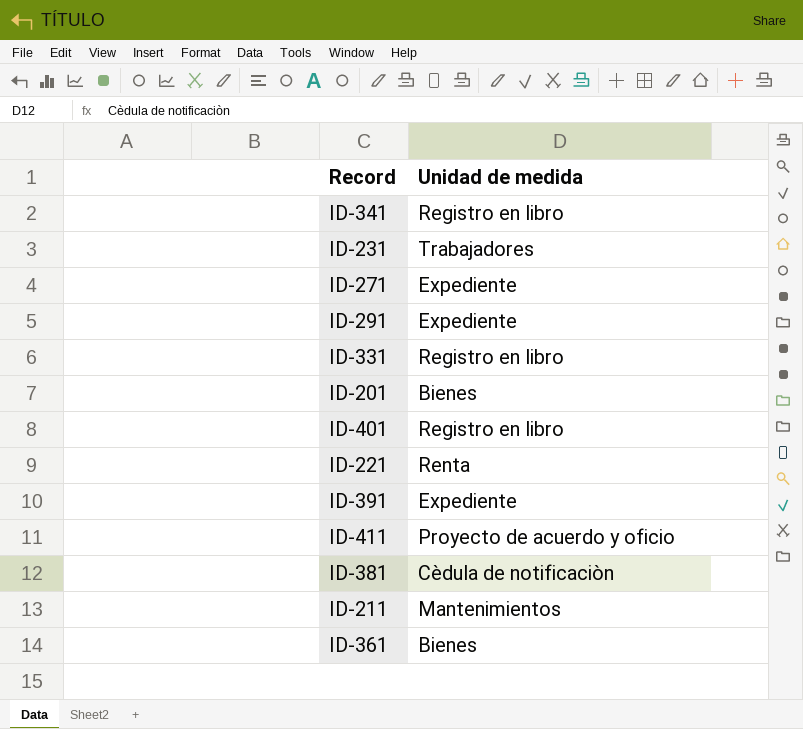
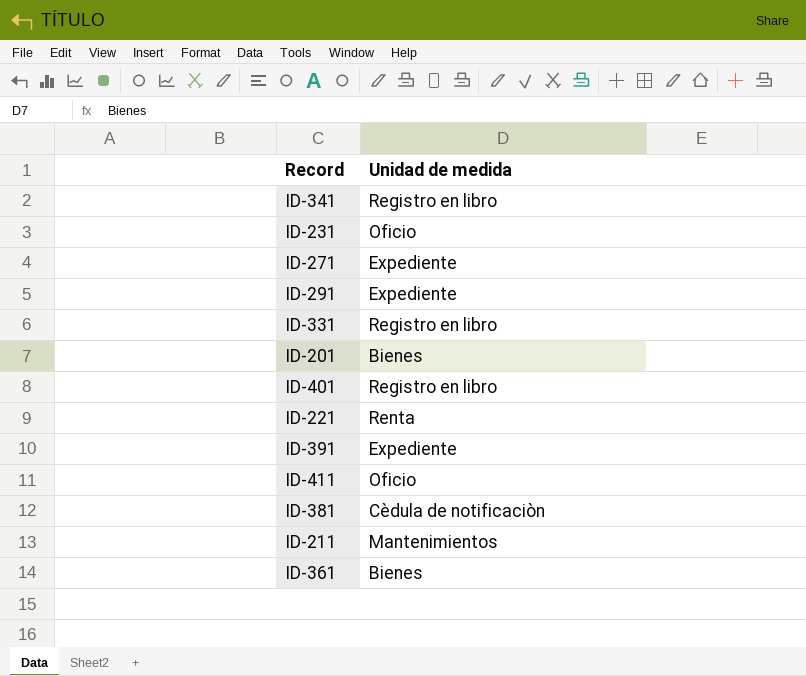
ID-231 | Unidad de medida: Trabajadores -> Oficio
ID-411 | Unidad de medida: Proyecto de acuerdo y oficio -> Oficio

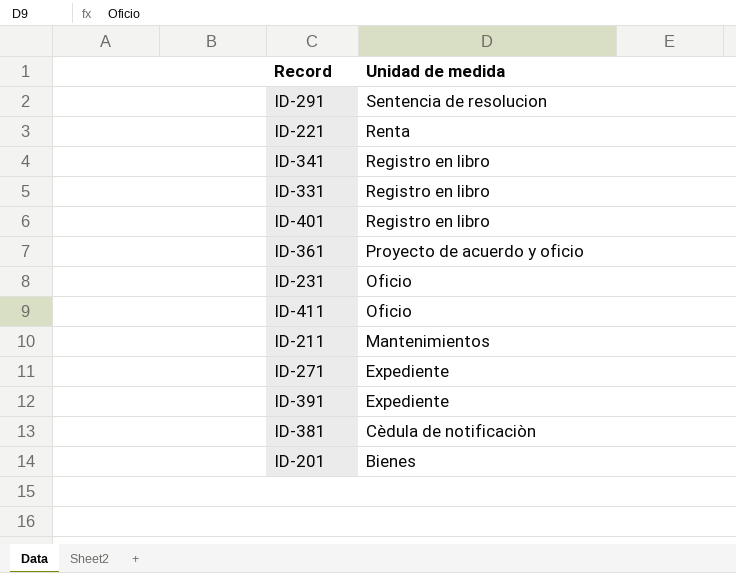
row order: none -> Unidad de medida descending
ID-291 | Unidad de medida: Expediente -> Sentencia de resolucion
ID-361 | Unidad de medida: Bienes -> Proyecto de acuerdo y oficio

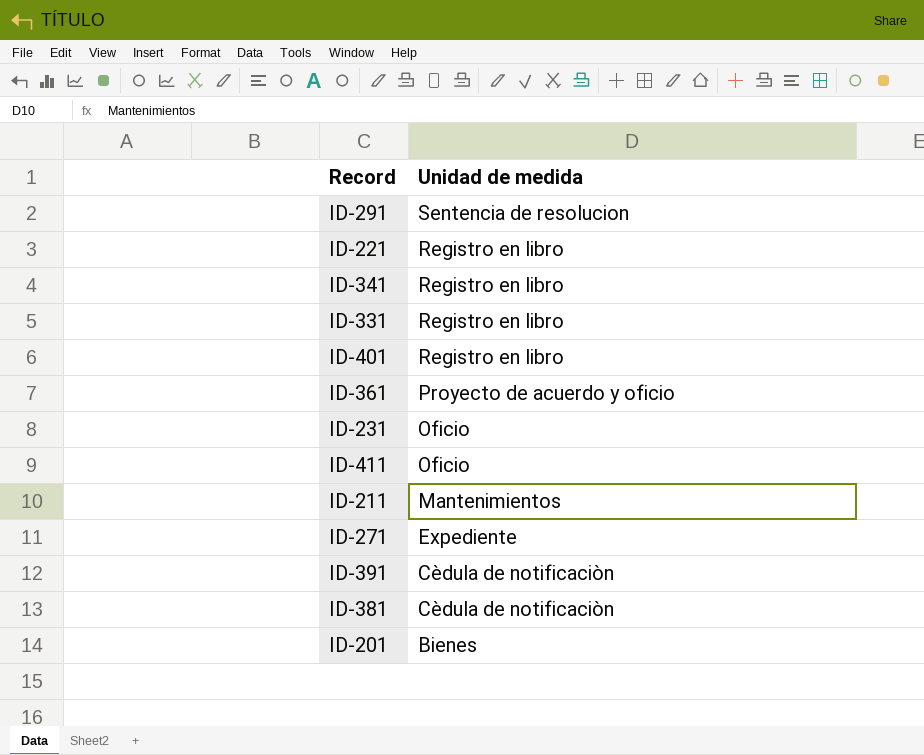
ID-221 | Unidad de medida: Renta -> Registro en libro
ID-391 | Unidad de medida: Expediente -> Cèdula de notificaciòn

